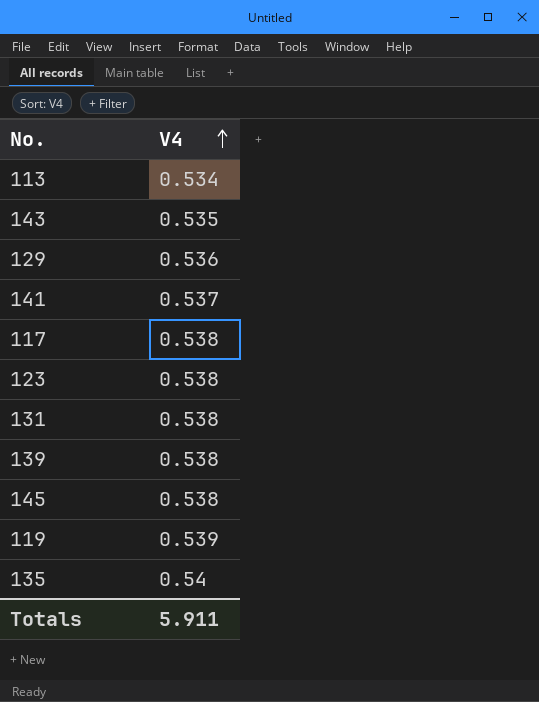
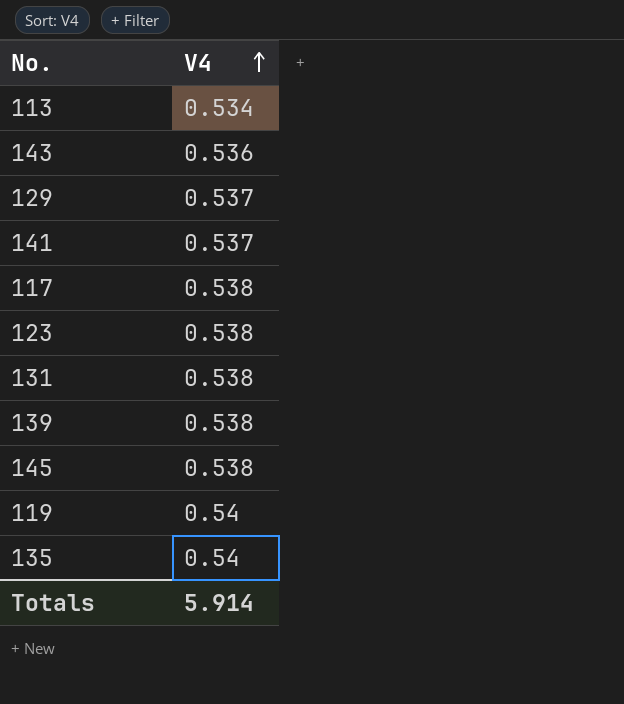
143 | V4: 0.535 -> 0.536
129 | V4: 0.536 -> 0.537
119 | V4: 0.539 -> 0.54
Totals | V4: 5.911 -> 5.914

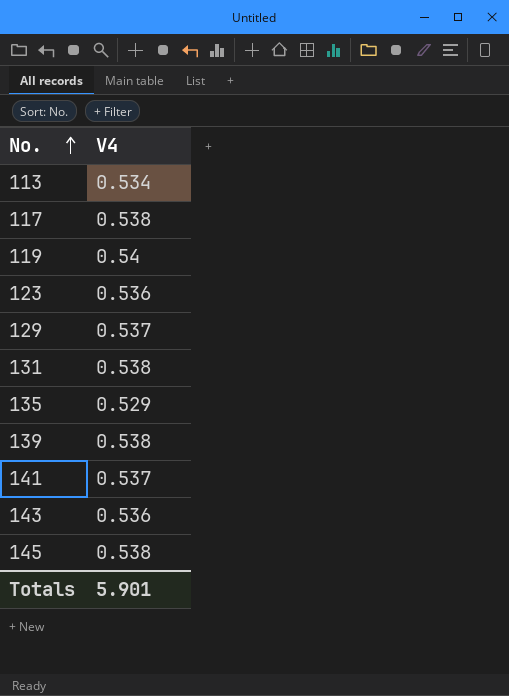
row order: V4 ascending -> No. ascending
123 | V4: 0.538 -> 0.536
135 | V4: 0.54 -> 0.529
Totals | V4: 5.914 -> 5.901

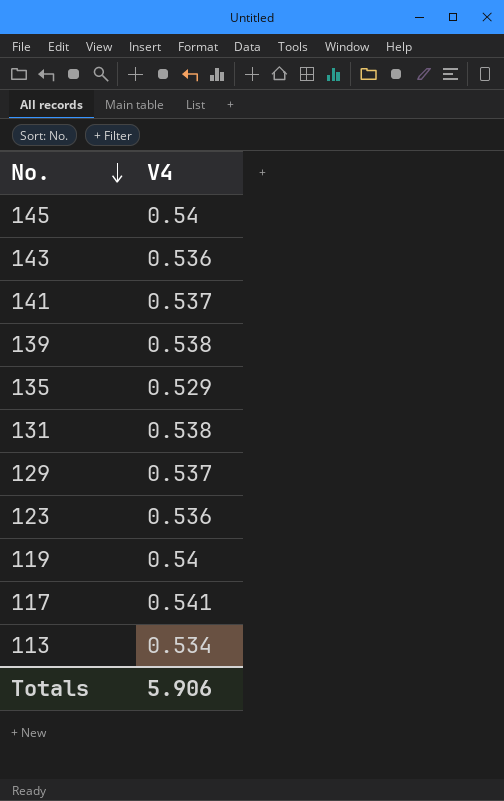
row order: No. ascending -> No. descending
145 | V4: 0.538 -> 0.54
117 | V4: 0.538 -> 0.541
Totals | V4: 5.901 -> 5.906

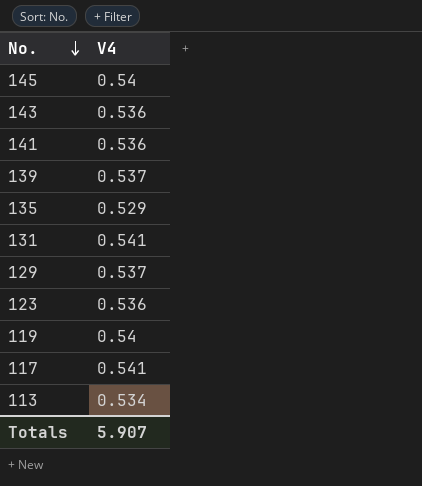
141 | V4: 0.537 -> 0.536
139 | V4: 0.538 -> 0.537
131 | V4: 0.538 -> 0.541
Totals | V4: 5.906 -> 5.907

